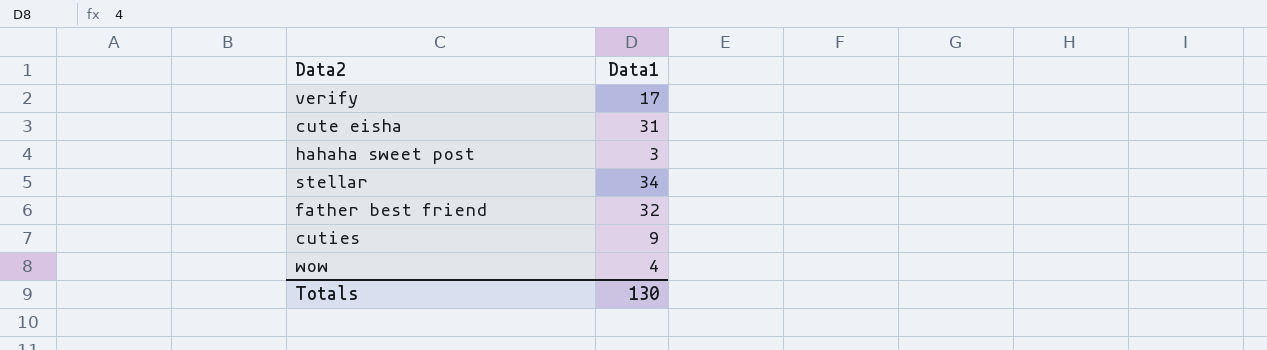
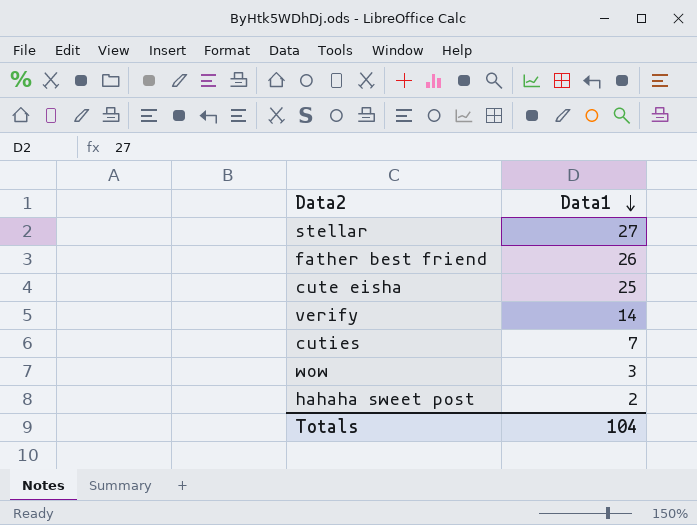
row order: none -> Data1 descending
stellar | Data1: 34 -> 27
father best friend | Data1: 32 -> 26
cute eisha | Data1: 31 -> 25
verify | Data1: 17 -> 14
cuties | Data1: 9 -> 7
wow | Data1: 4 -> 3
hahaha sweet post | Data1: 3 -> 2
Totals | Data1: 130 -> 104

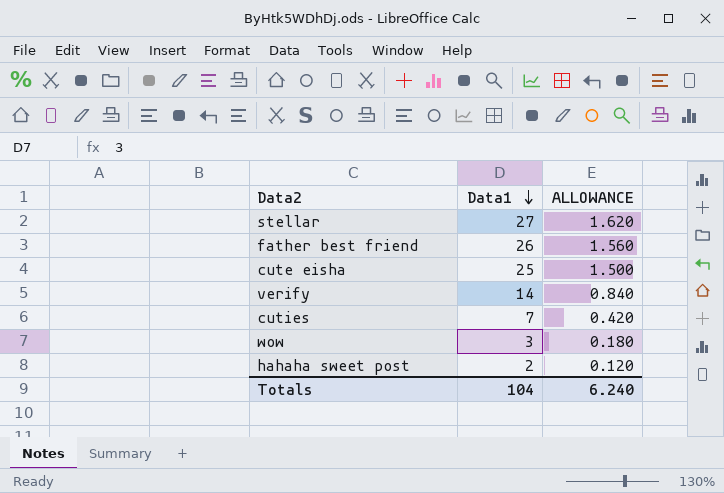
column ALLOWANCE | formula: none -> [Data1] * 0.06

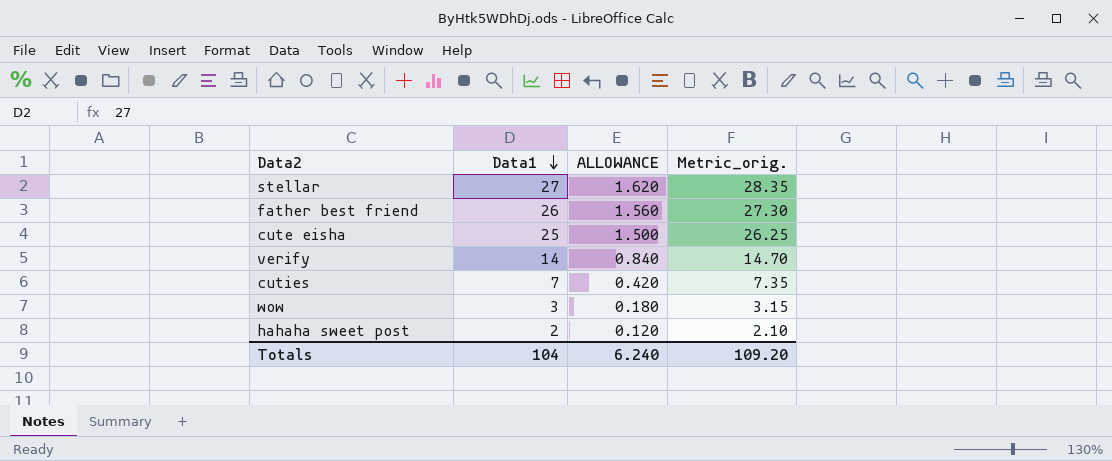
column Metric_orig. | formula: none -> [Data1] * 1.05

